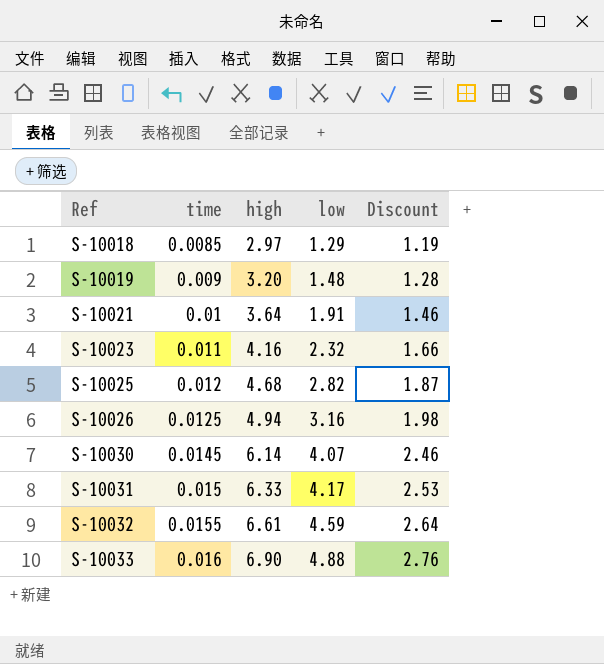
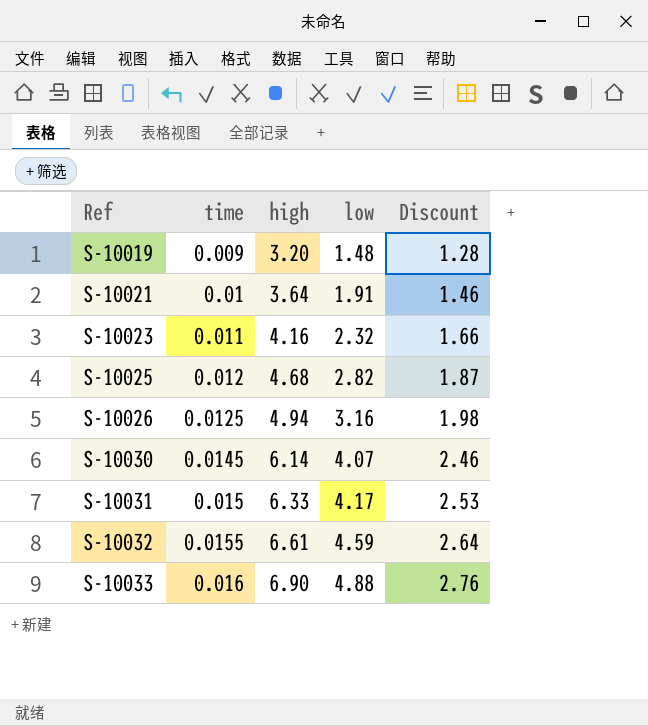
row S-10018: 0.0085 | 2.97 | 1.29 | 1.19 -> none

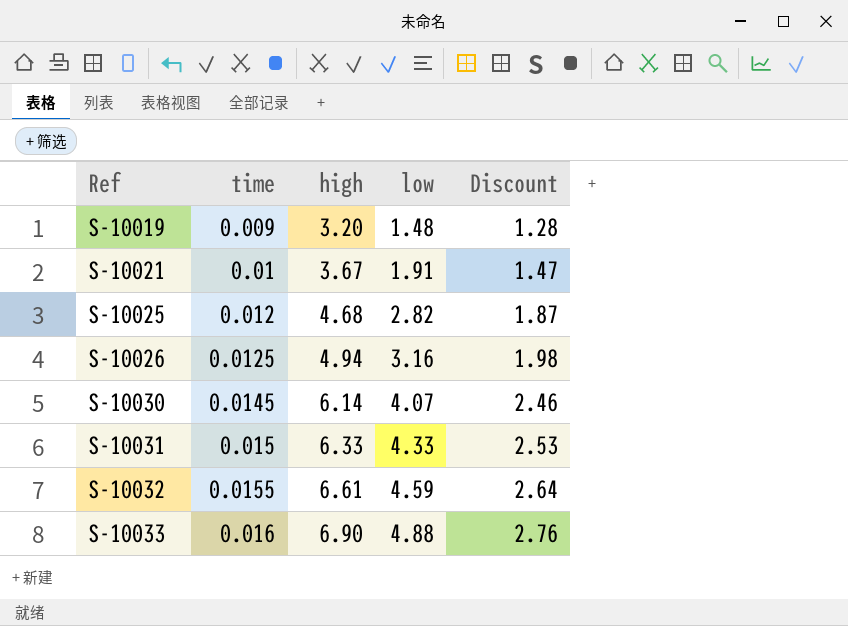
row S-10023: 0.011 | 4.16 | 2.32 | 1.66 -> none
S-10021 | high: 3.64 -> 3.67
S-10021 | Discount: 1.46 -> 1.47
S-10031 | low: 4.17 -> 4.33

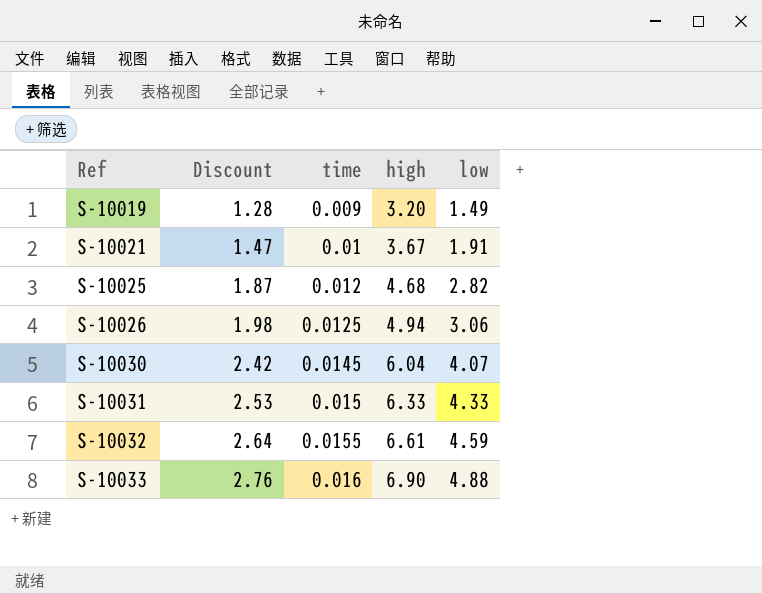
column Discount | position: 5 -> 2
S-10019 | low: 1.48 -> 1.49
S-10026 | low: 3.16 -> 3.06
S-10030 | Discount: 2.46 -> 2.42
S-10030 | high: 6.14 -> 6.04

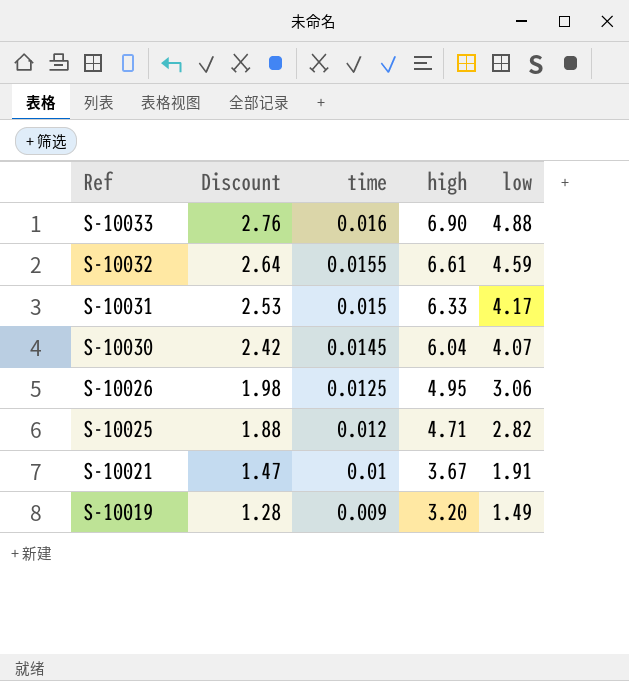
row order: Ref ascending -> Ref descending
S-10031 | low: 4.33 -> 4.17
S-10026 | high: 4.94 -> 4.95
S-10025 | Discount: 1.87 -> 1.88
S-10025 | high: 4.68 -> 4.71

